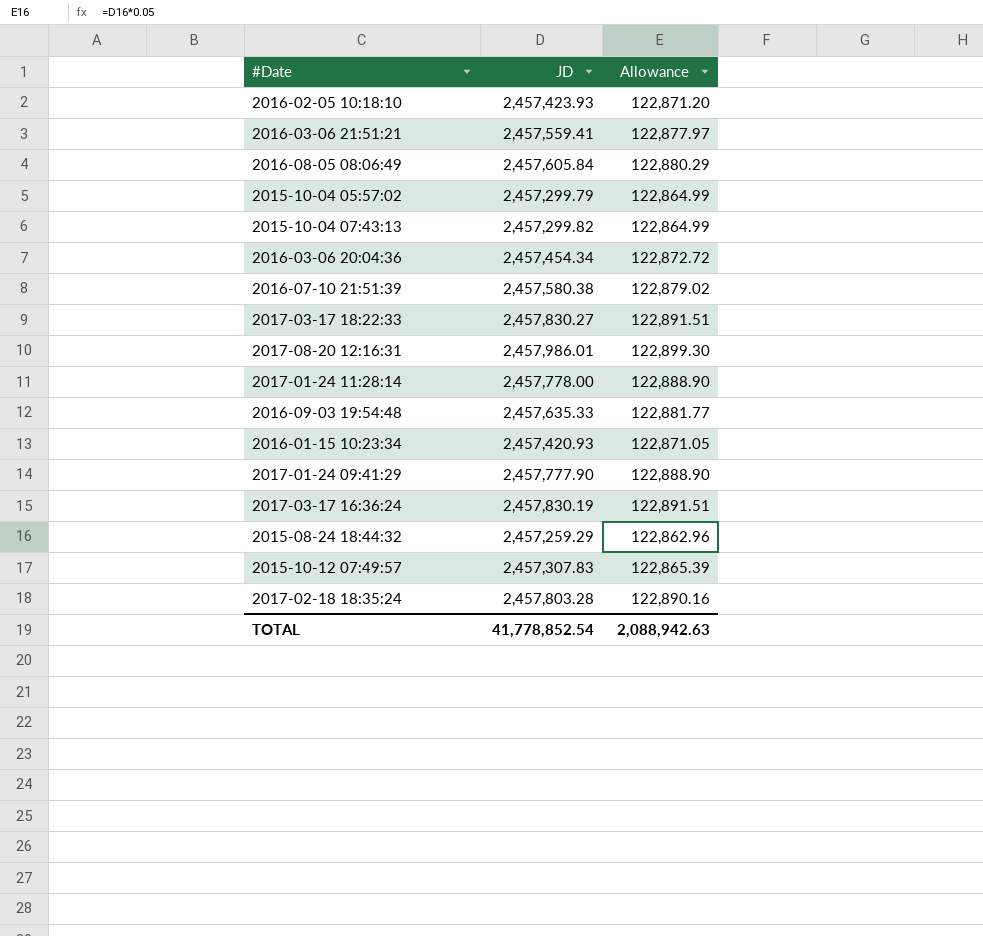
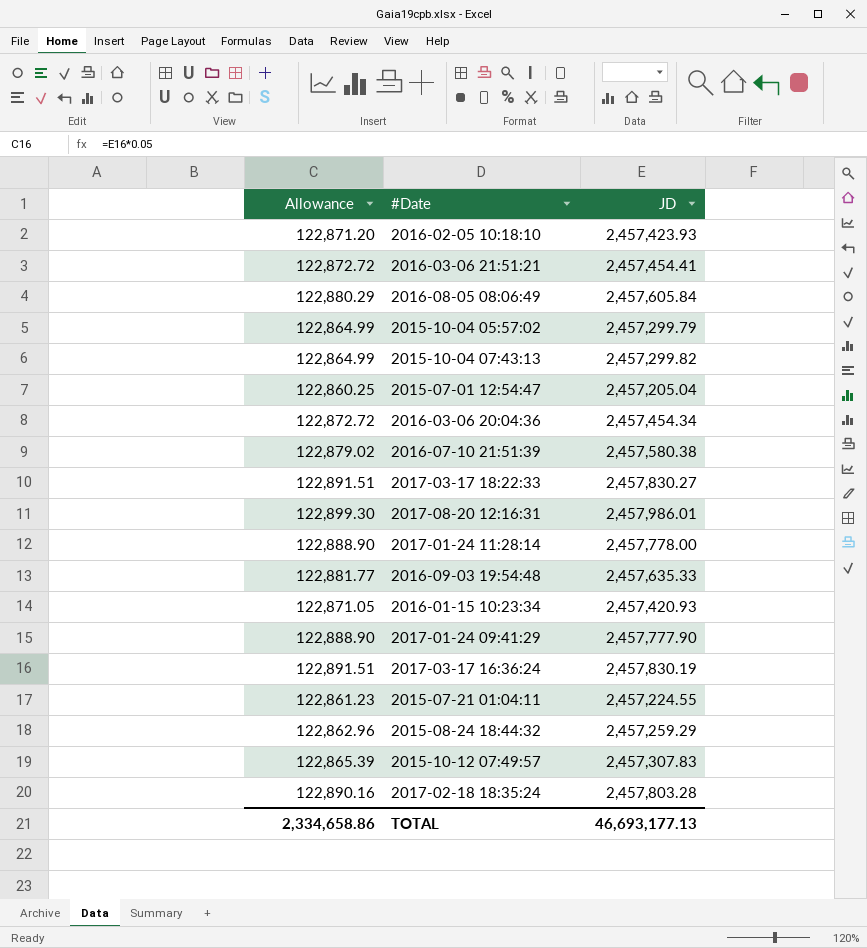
column Allowance | position: 3 -> 1
2016-03-06 21:51:21 | Allowance: 122,877.97 -> 122,872.72
2016-03-06 21:51:21 | JD: 2,457,559.41 -> 2,457,454.41
row 2015-07-01 12:54:47: none -> 122,860.25 | 2,457,205.04
row 2015-07-21 01:04:11: none -> 122,861.23 | 2,457,224.55
TOTAL | Allowance: 2,088,942.63 -> 2,334,658.86
TOTAL | JD: 41,778,852.54 -> 46,693,177.13

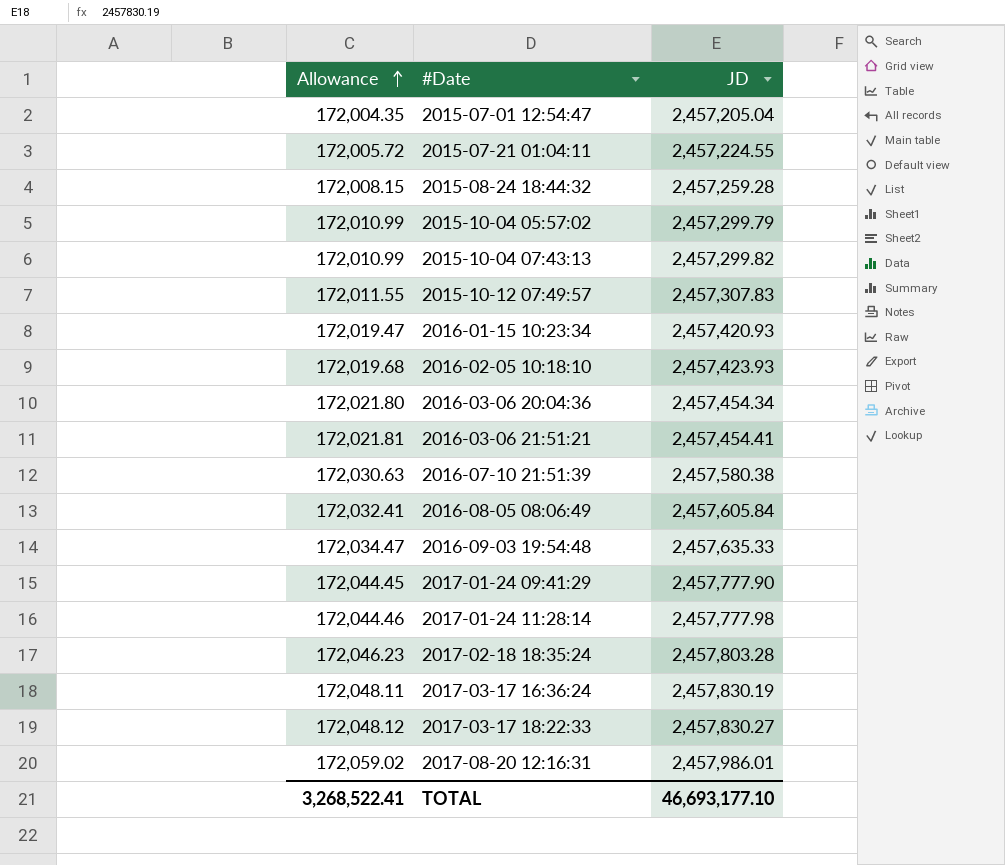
row order: none -> Allowance ascending
column Allowance | formula: [JD] * 0.05 -> [JD] * 0.07
2015-08-24 18:44:32 | JD: 2,457,259.29 -> 2,457,259.28
2017-01-24 11:28:14 | JD: 2,457,778.00 -> 2,457,777.98
TOTAL | Allowance: 2,334,658.86 -> 3,268,522.41
TOTAL | JD: 46,693,177.13 -> 46,693,177.10

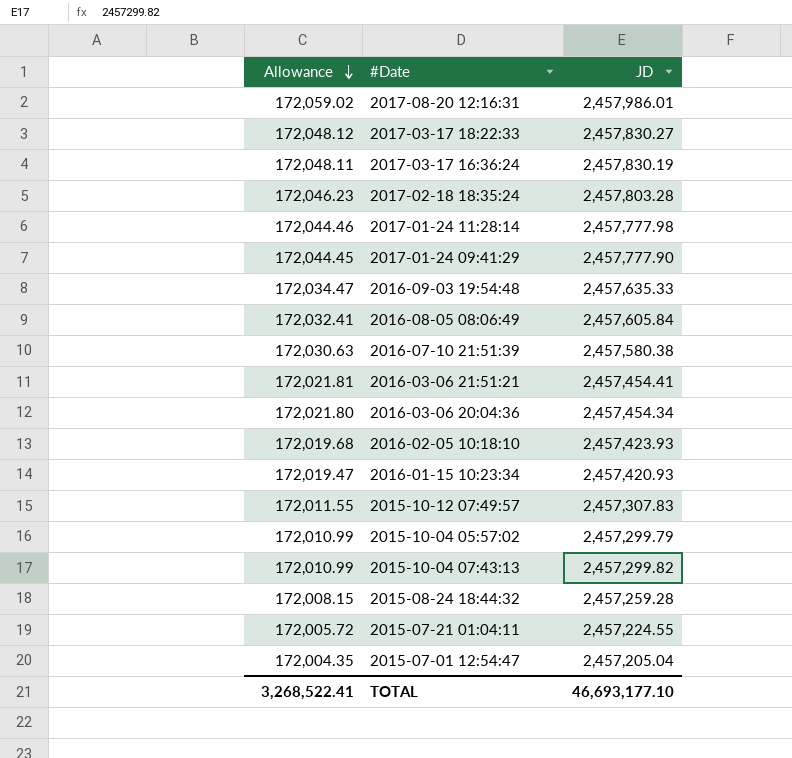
row order: Allowance ascending -> Allowance descending

